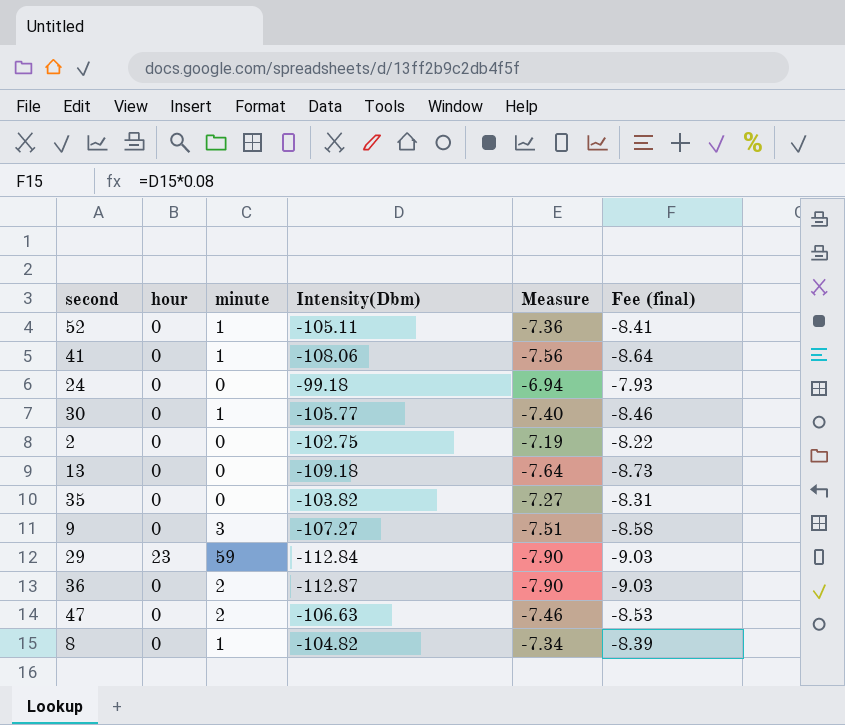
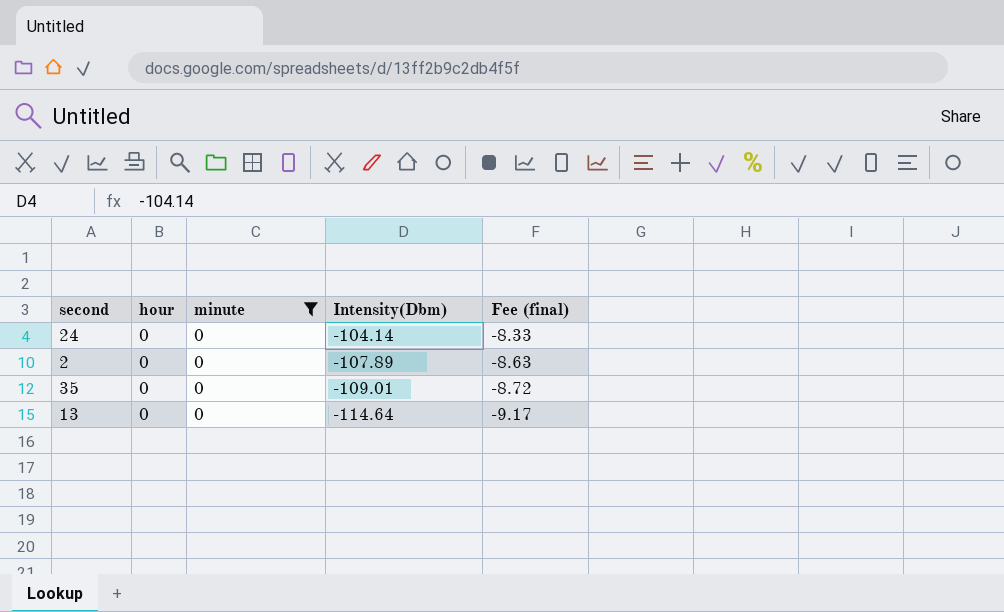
filter: none -> minute = 0
row order: none -> Intensity(Dbm) descending
column Measure | formula: [Intensity(Dbm)] * 0.07 -> none
24 | Intensity(Dbm): -99.18 -> -104.14
24 | Fee (final): -7.93 -> -8.33
2 | Intensity(Dbm): -102.75 -> -107.89
2 | Fee (final): -8.22 -> -8.63
35 | Intensity(Dbm): -103.82 -> -109.01
35 | Fee (final): -8.31 -> -8.72
13 | Intensity(Dbm): -109.18 -> -114.64
13 | Fee (final): -8.73 -> -9.17

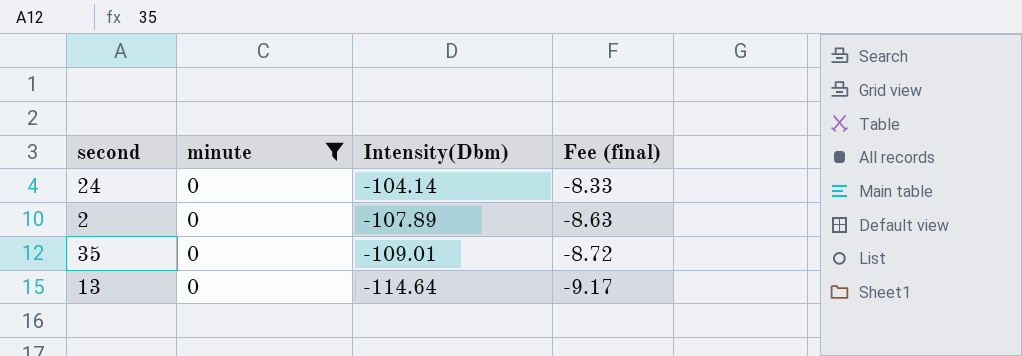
column hour | position: 2 -> none

